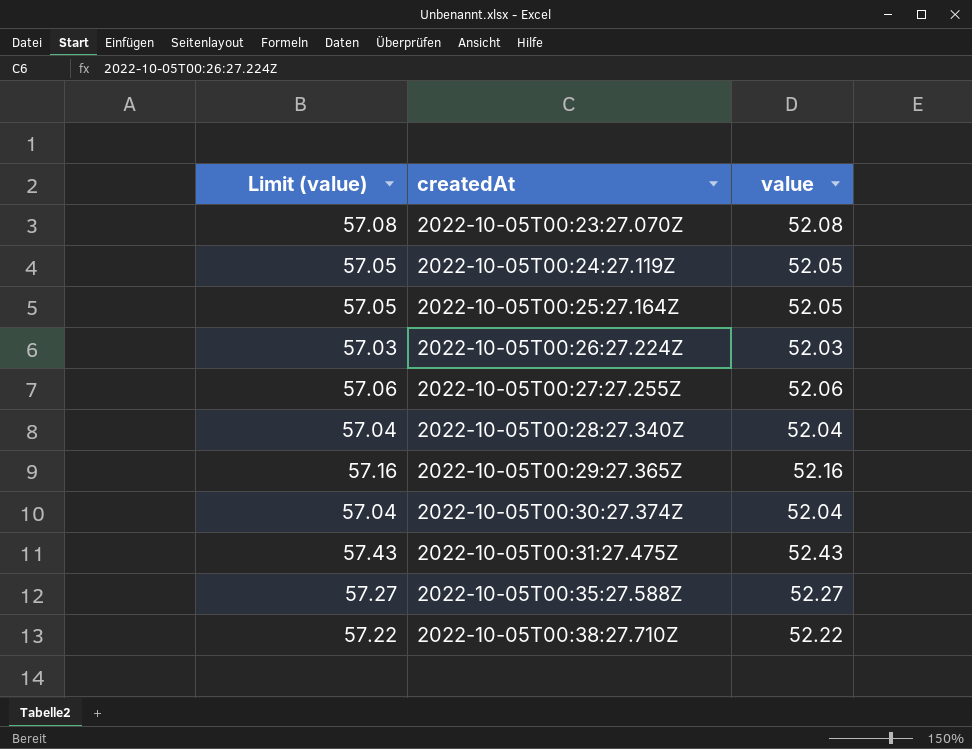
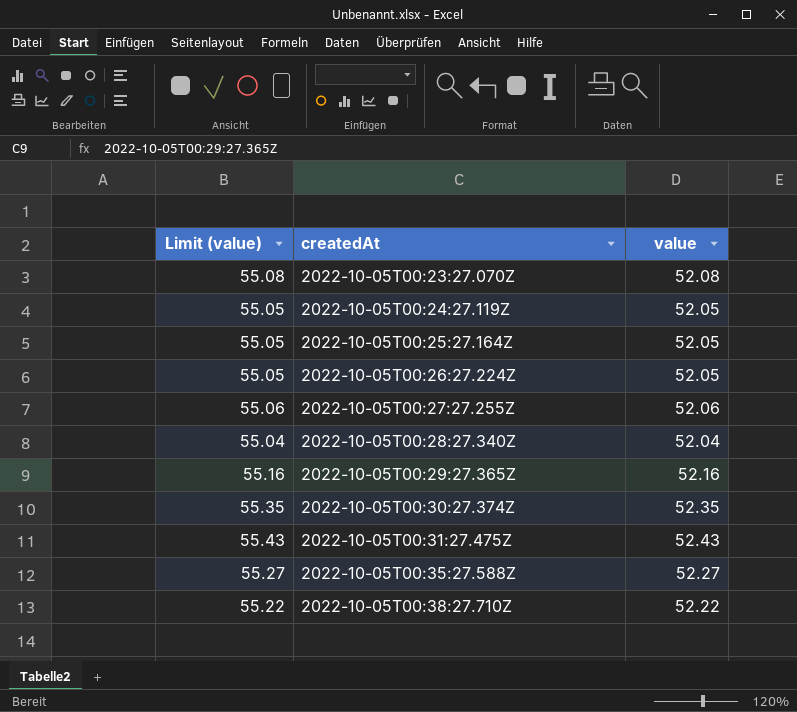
column Limit (value) | formula: [value] + 5 -> [value] + 3
2022-10-05T00:26:27.224Z | value: 52.03 -> 52.05
2022-10-05T00:30:27.374Z | value: 52.04 -> 52.35

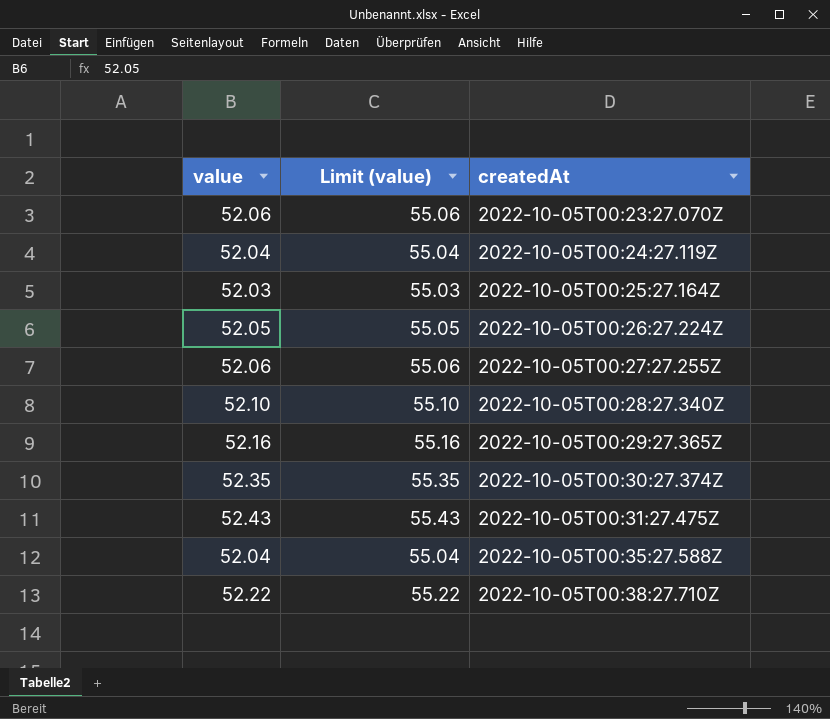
column value | position: 3 -> 1
2022-10-05T00:23:27.070Z | value: 52.08 -> 52.06
2022-10-05T00:23:27.070Z | Limit (value): 55.08 -> 55.06
2022-10-05T00:24:27.119Z | value: 52.05 -> 52.04
2022-10-05T00:24:27.119Z | Limit (value): 55.05 -> 55.04
2022-10-05T00:25:27.164Z | value: 52.05 -> 52.03
2022-10-05T00:25:27.164Z | Limit (value): 55.05 -> 55.03
2022-10-05T00:28:27.340Z | value: 52.04 -> 52.10
2022-10-05T00:28:27.340Z | Limit (value): 55.04 -> 55.10
2022-10-05T00:35:27.588Z | value: 52.27 -> 52.04
2022-10-05T00:35:27.588Z | Limit (value): 55.27 -> 55.04

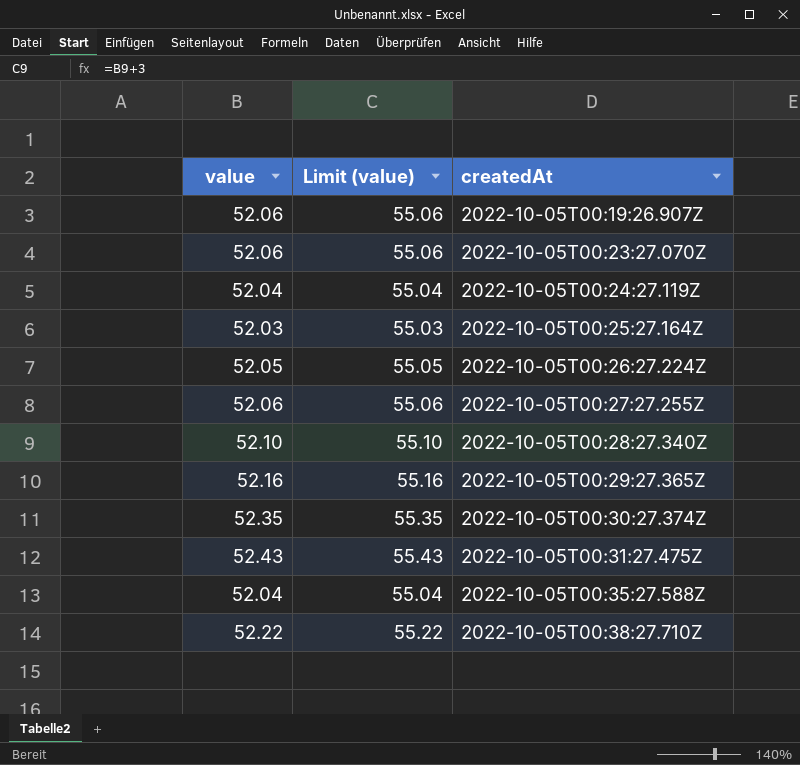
row 2022-10-05T00:19:26.907Z: none -> 52.06 | 55.06

